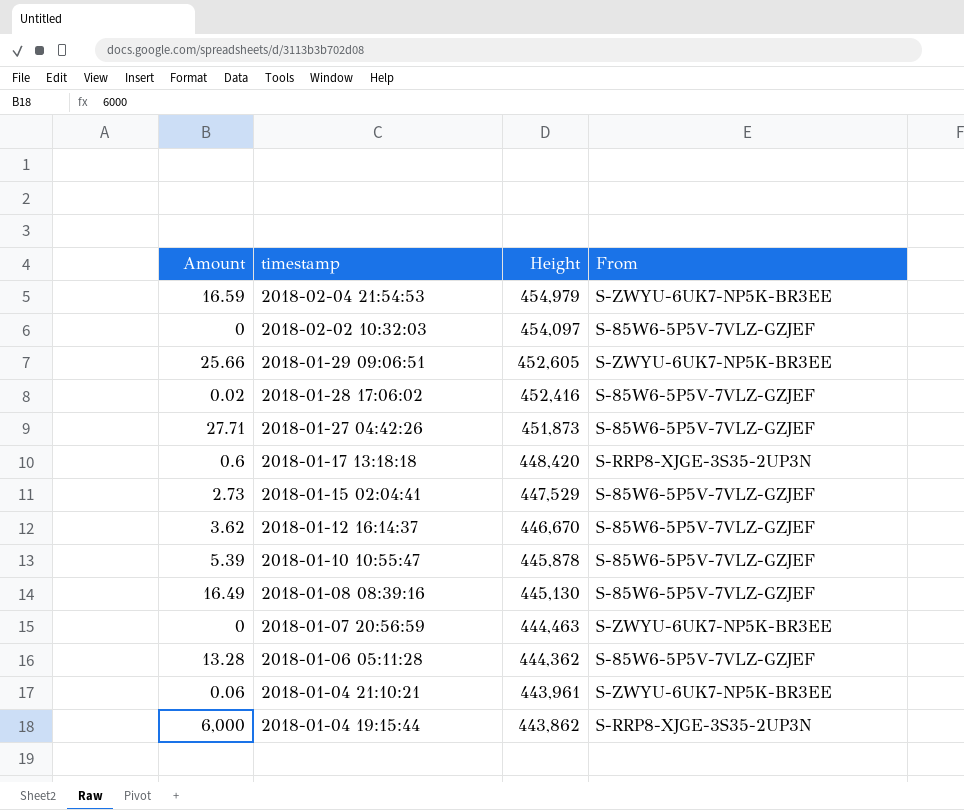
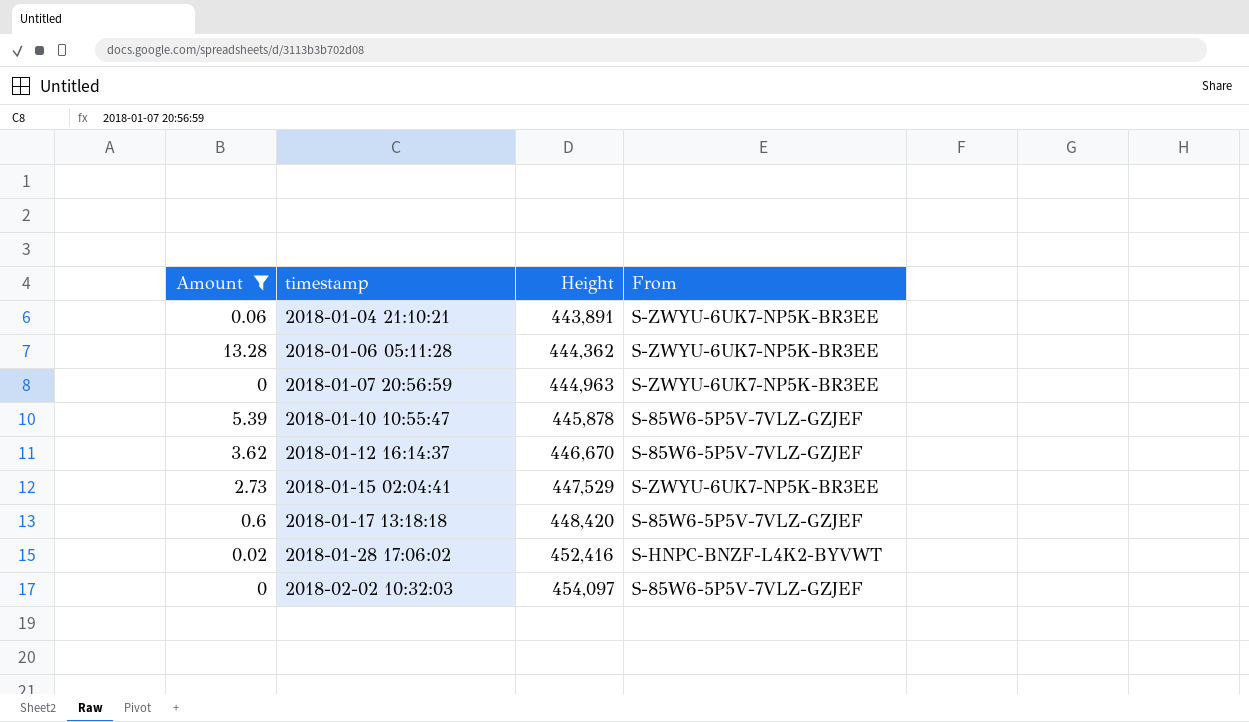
filter: none -> Amount <= 13.28
row order: timestamp descending -> timestamp ascending
2018-01-04 21:10:21 | Height: 443,961 -> 443,891
2018-01-06 05:11:28 | From: S-85W6-5P5V-7VLZ-GZJEF -> S-ZWYU-6UK7-NP5K-BR3EE
2018-01-07 20:56:59 | Height: 444,463 -> 444,963
2018-01-15 02:04:41 | From: S-85W6-5P5V-7VLZ-GZJEF -> S-ZWYU-6UK7-NP5K-BR3EE
2018-01-17 13:18:18 | From: S-RRP8-XJGE-3S35-2UP3N -> S-85W6-5P5V-7VLZ-GZJEF
2018-01-28 17:06:02 | From: S-85W6-5P5V-7VLZ-GZJEF -> S-HNPC-BNZF-L4K2-BYVWT

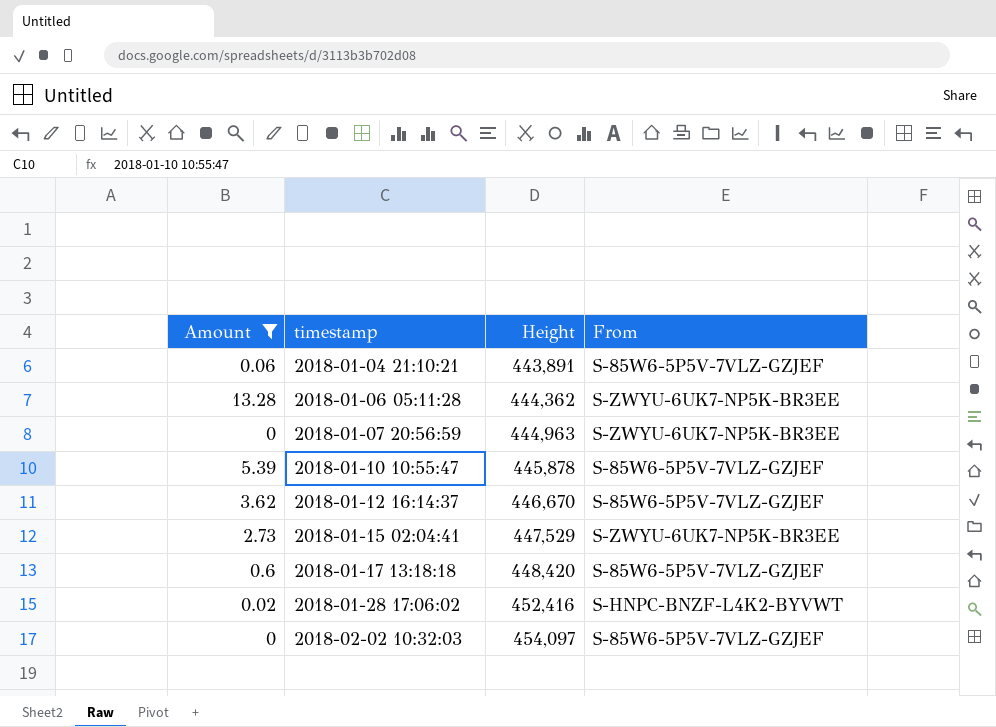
2018-01-04 21:10:21 | From: S-ZWYU-6UK7-NP5K-BR3EE -> S-85W6-5P5V-7VLZ-GZJEF

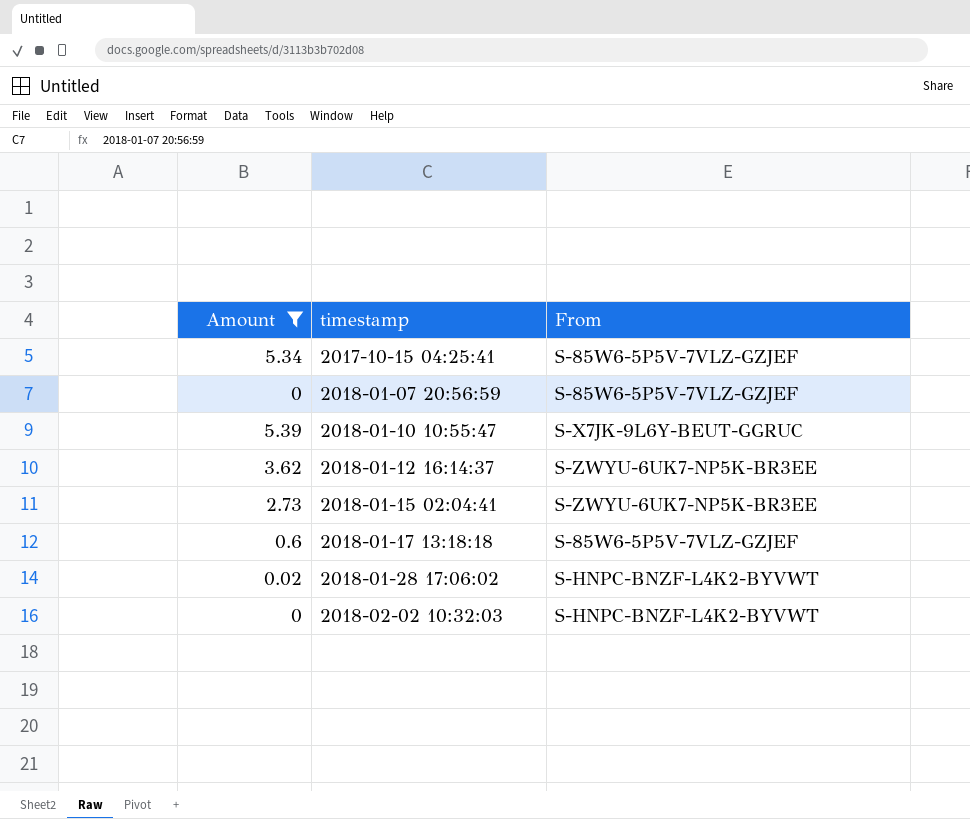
column Height | position: 3 -> none
row 2018-01-04 21:10:21: 0.06 | 443,891 | S-85W6-5P5V-7VLZ-GZJEF -> none
row 2018-01-06 05:11:28: 13.28 | 444,362 | S-ZWYU-6UK7-NP5K-BR3EE -> none
row 2017-10-15 04:25:41: none -> 5.34 | S-85W6-5P5V-7VLZ-GZJEF
2018-01-07 20:56:59 | From: S-ZWYU-6UK7-NP5K-BR3EE -> S-85W6-5P5V-7VLZ-GZJEF
2018-01-10 10:55:47 | From: S-85W6-5P5V-7VLZ-GZJEF -> S-X7JK-9L6Y-BEUT-GGRUC
2018-01-12 16:14:37 | From: S-85W6-5P5V-7VLZ-GZJEF -> S-ZWYU-6UK7-NP5K-BR3EE
2018-02-02 10:32:03 | From: S-85W6-5P5V-7VLZ-GZJEF -> S-HNPC-BNZF-L4K2-BYVWT

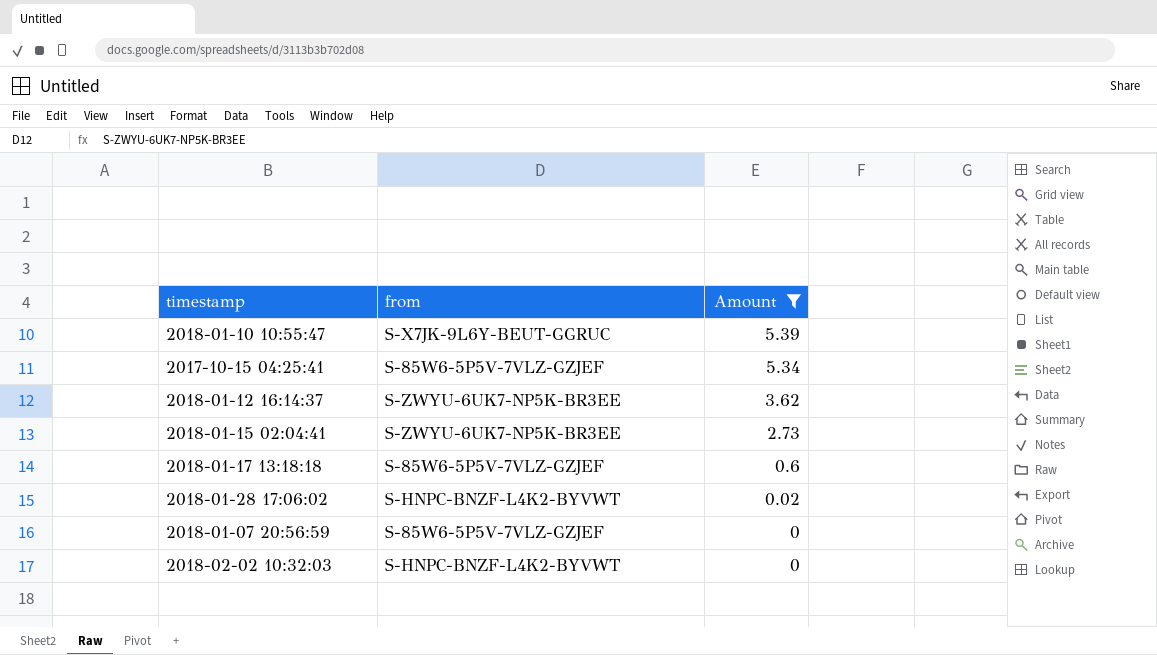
row order: timestamp ascending -> Amount descending
column name: From -> from
column Amount | position: 1 -> 3

